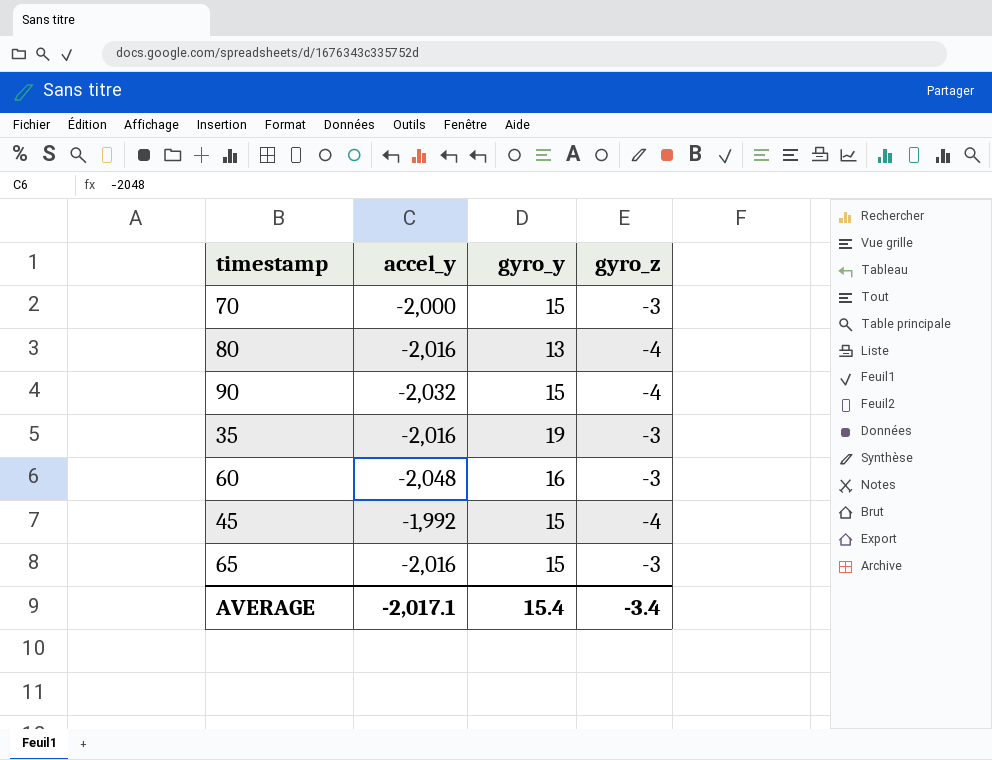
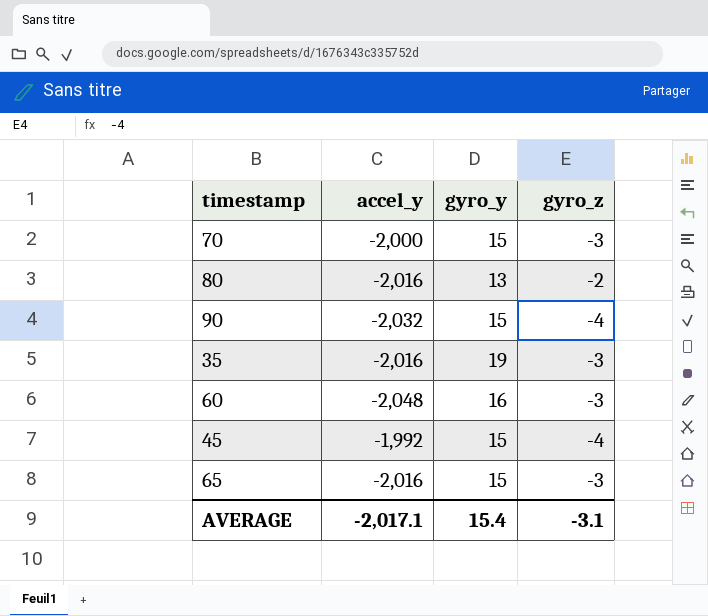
80 | gyro_z: -4 -> -2
AVERAGE | gyro_z: -3.4 -> -3.1

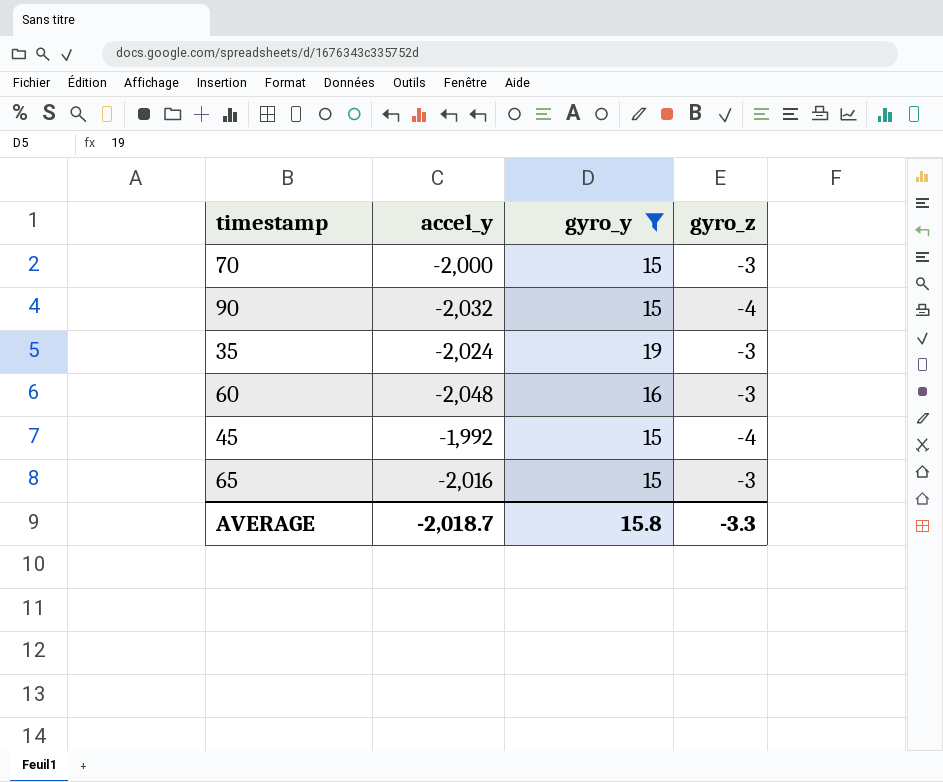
filter: none -> gyro_y != 13
35 | accel_y: -2,016 -> -2,024
AVERAGE | accel_y: -2,017.1 -> -2,018.7
AVERAGE | gyro_y: 15.4 -> 15.8
AVERAGE | gyro_z: -3.1 -> -3.3

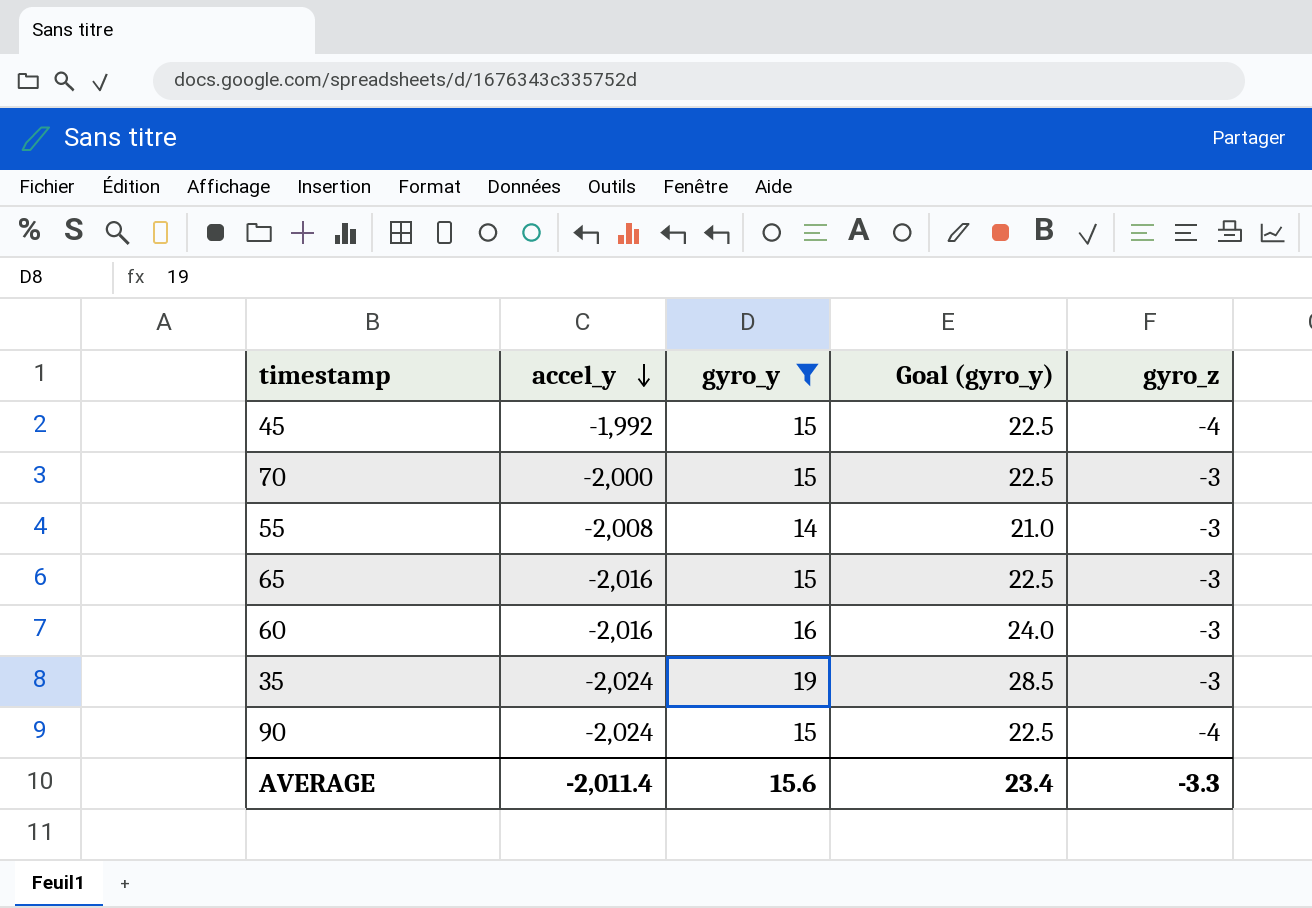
row order: none -> accel_y descending
column Goal (gyro_y) | formula: none -> [gyro_y] * 1.5
row 55: none -> -2,008 | 14 | 21.0 | -3
60 | accel_y: -2,048 -> -2,016
90 | accel_y: -2,032 -> -2,024
AVERAGE | accel_y: -2,018.7 -> -2,011.4
AVERAGE | gyro_y: 15.8 -> 15.6

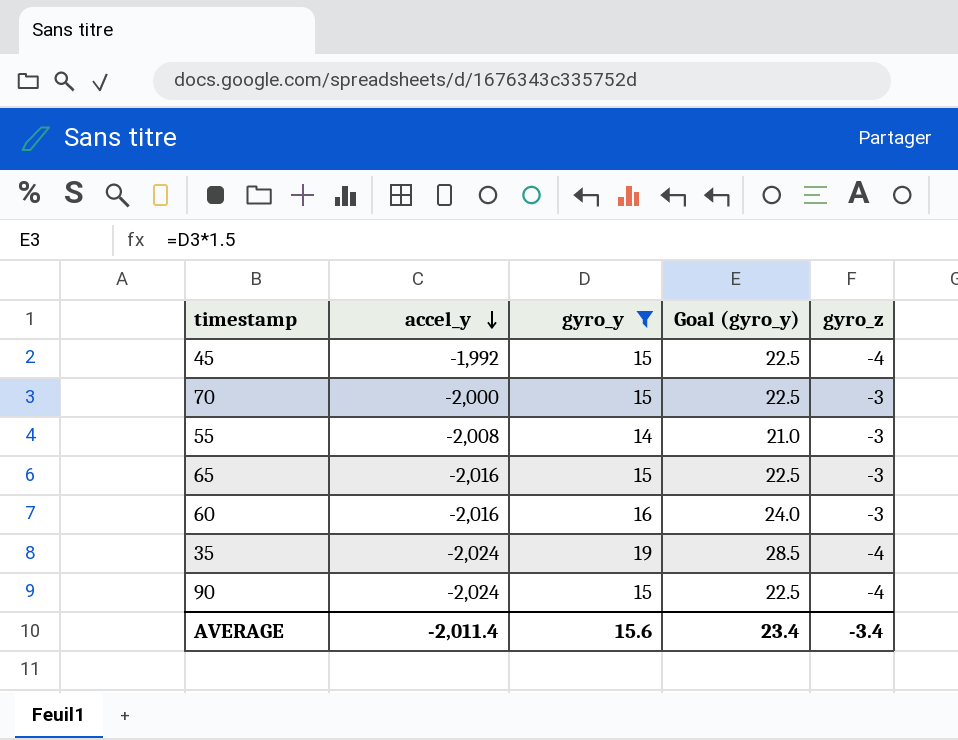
35 | gyro_z: -3 -> -4
AVERAGE | gyro_z: -3.3 -> -3.4

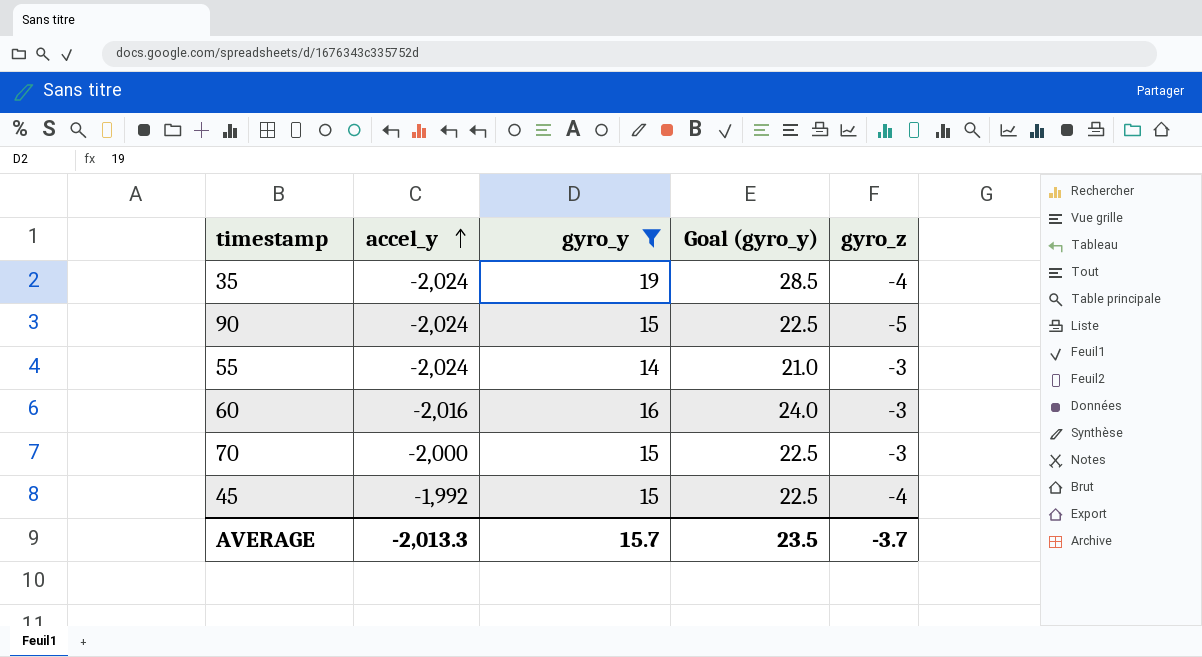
row order: accel_y descending -> accel_y ascending
row 65: -2,016 | 15 | 22.5 | -3 -> none
90 | gyro_z: -4 -> -5
55 | accel_y: -2,008 -> -2,024
AVERAGE | accel_y: -2,011.4 -> -2,013.3
AVERAGE | gyro_y: 15.6 -> 15.7
AVERAGE | Goal (gyro_y): 23.4 -> 23.5
AVERAGE | gyro_z: -3.4 -> -3.7

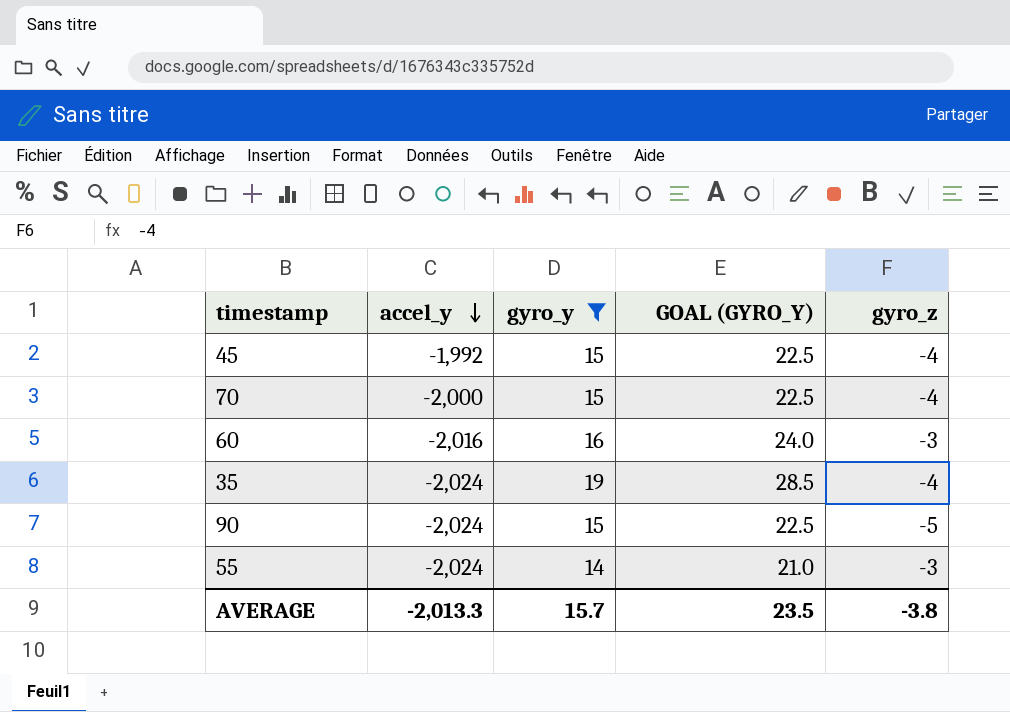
row order: accel_y ascending -> accel_y descending
column name: Goal (gyro_y) -> GOAL (GYRO_Y)
70 | gyro_z: -3 -> -4
AVERAGE | gyro_z: -3.7 -> -3.8

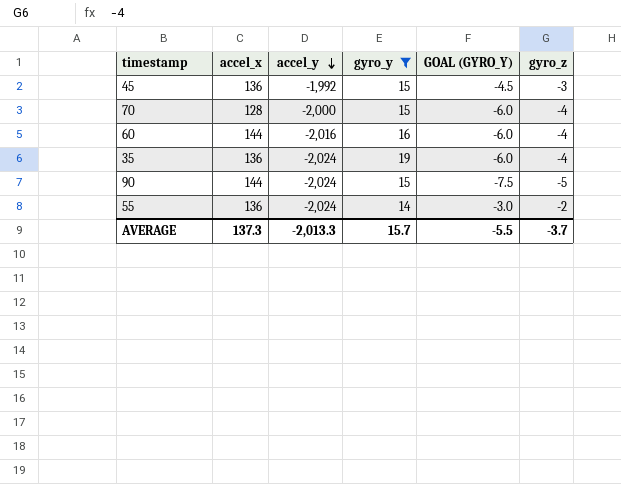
column accel_x | position: none -> 2
column GOAL (GYRO_Y) | formula: [gyro_y] * 1.5 -> [gyro_z] * 1.5
45 | gyro_z: -4 -> -3
60 | gyro_z: -3 -> -4
55 | gyro_z: -3 -> -2
AVERAGE | GOAL (GYRO_Y): 23.5 -> -5.5
AVERAGE | gyro_z: -3.8 -> -3.7

